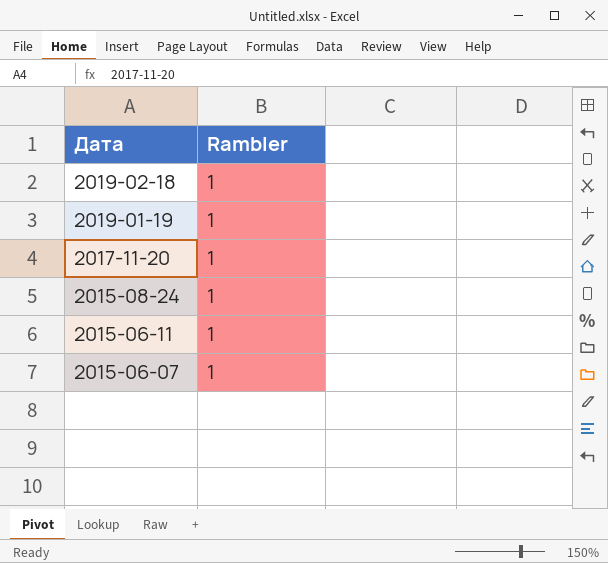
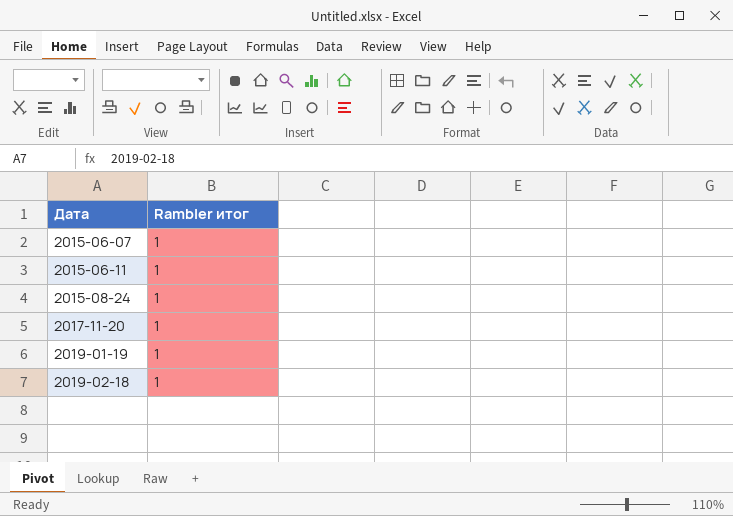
row order: Дата descending -> Дата ascending
column name: Rambler -> Rambler итог

